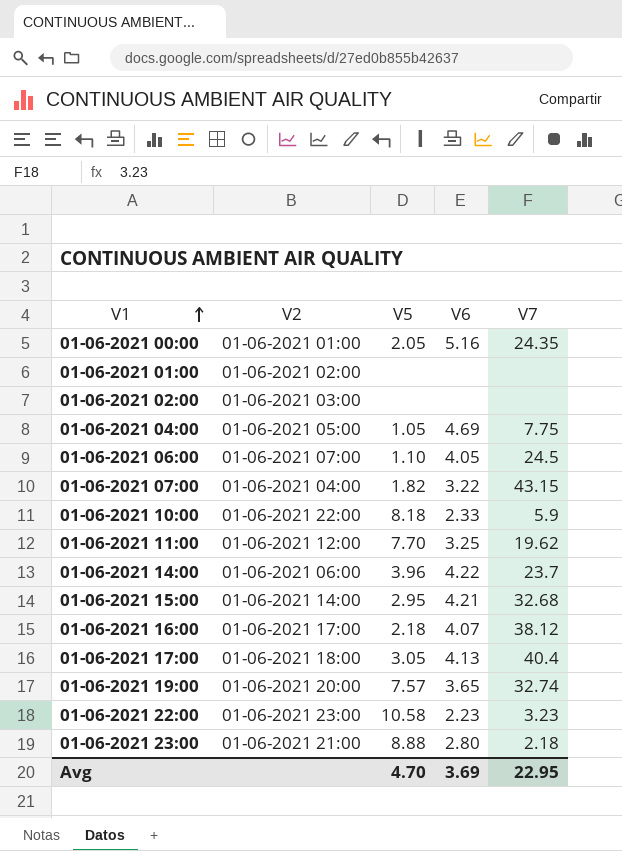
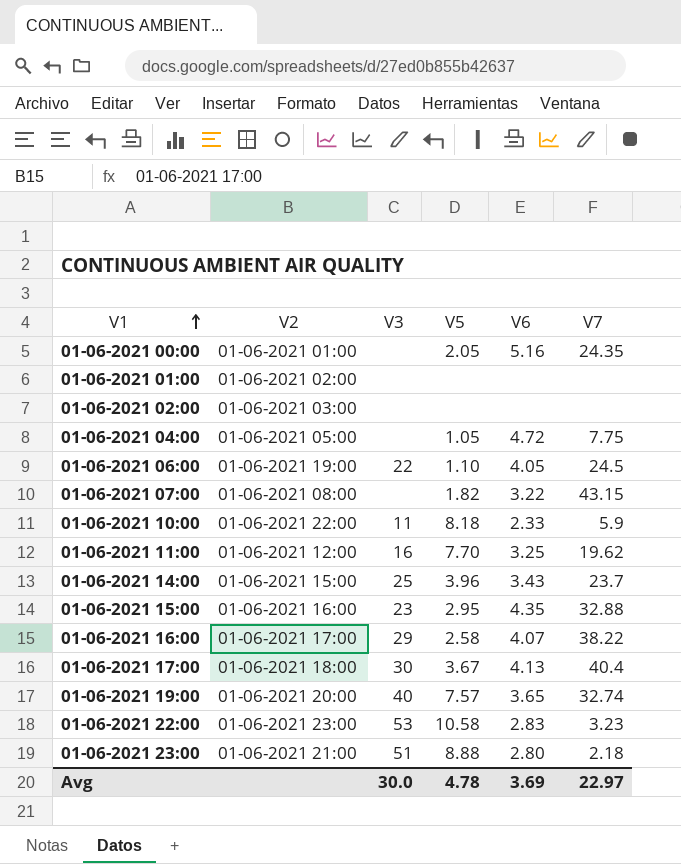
column V3 | position: none -> 3
01-06-2021 04:00 | V6: 4.69 -> 4.72
01-06-2021 06:00 | V2: 01-06-2021 07:00 -> 01-06-2021 19:00
01-06-2021 07:00 | V2: 01-06-2021 04:00 -> 01-06-2021 08:00
01-06-2021 14:00 | V2: 01-06-2021 06:00 -> 01-06-2021 15:00
01-06-2021 14:00 | V6: 4.22 -> 3.43
01-06-2021 15:00 | V2: 01-06-2021 14:00 -> 01-06-2021 16:00
01-06-2021 15:00 | V6: 4.21 -> 4.35
01-06-2021 15:00 | V7: 32.68 -> 32.88
01-06-2021 16:00 | V5: 2.18 -> 2.58
01-06-2021 16:00 | V7: 38.12 -> 38.22
01-06-2021 17:00 | V5: 3.05 -> 3.67
01-06-2021 22:00 | V6: 2.23 -> 2.83
Avg | V5: 4.70 -> 4.78
Avg | V7: 22.95 -> 22.97

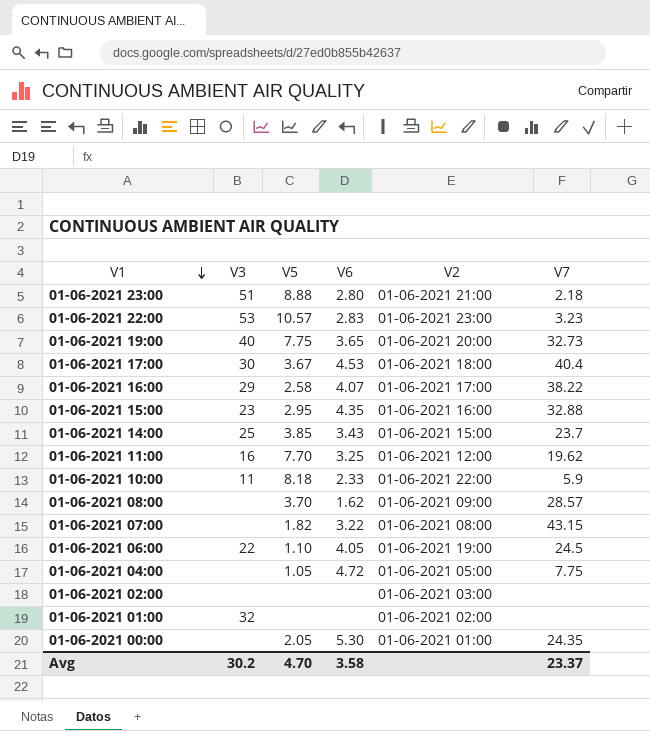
row order: V1 ascending -> V1 descending
column V2 | position: 2 -> 5
01-06-2021 22:00 | V5: 10.58 -> 10.57
01-06-2021 19:00 | V5: 7.57 -> 7.75
01-06-2021 19:00 | V7: 32.74 -> 32.73
01-06-2021 17:00 | V6: 4.13 -> 4.53
01-06-2021 14:00 | V5: 3.96 -> 3.85
row 01-06-2021 08:00: none -> none | 3.70 | 1.62 | 01-06-2021 09:00 | 28.57
01-06-2021 01:00 | V3: none -> 32
01-06-2021 00:00 | V6: 5.16 -> 5.30
Avg | V3: 30.0 -> 30.2
Avg | V5: 4.78 -> 4.70
Avg | V6: 3.69 -> 3.58
Avg | V7: 22.97 -> 23.37

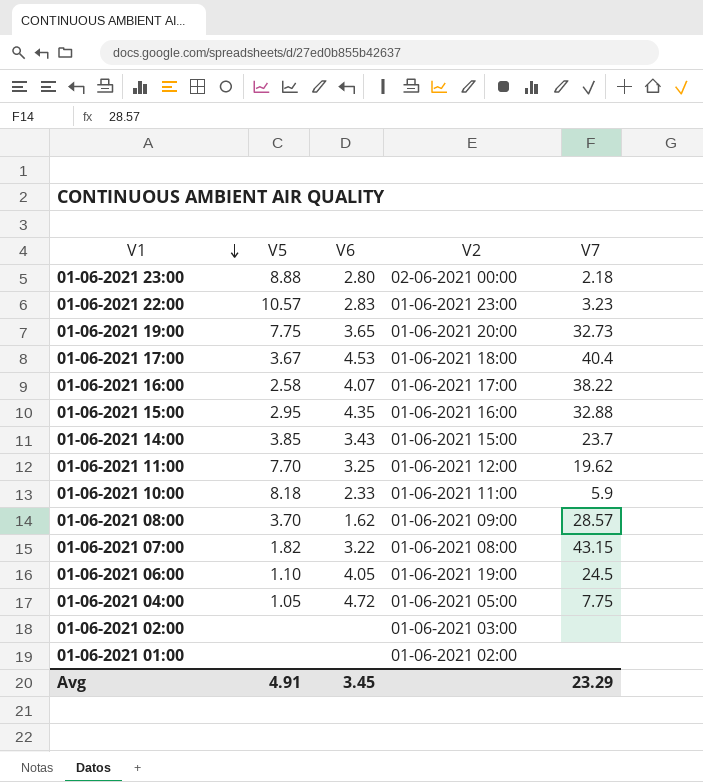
column V3 | position: 2 -> none
row 01-06-2021 00:00: none | 2.05 | 5.30 | 01-06-2021 01:00 | 24.35 -> none
01-06-2021 23:00 | V2: 01-06-2021 21:00 -> 02-06-2021 00:00
01-06-2021 10:00 | V2: 01-06-2021 22:00 -> 01-06-2021 11:00
Avg | V5: 4.70 -> 4.91
Avg | V6: 3.58 -> 3.45
Avg | V7: 23.37 -> 23.29

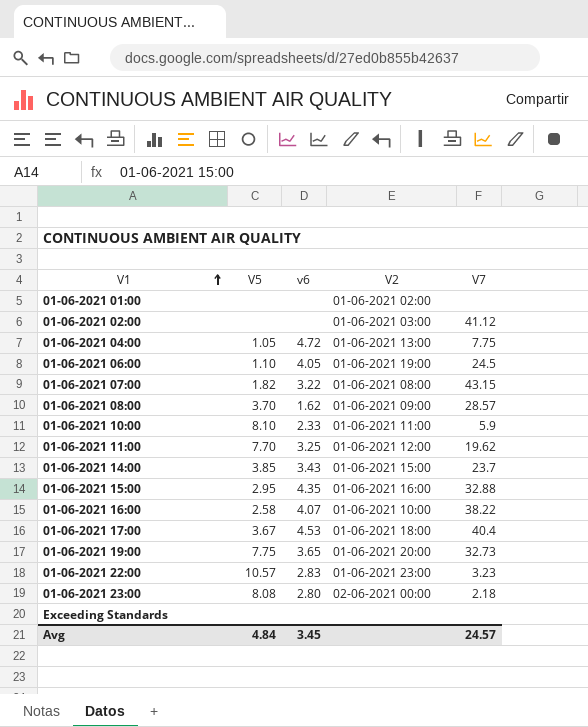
row order: V1 descending -> V1 ascending
column name: V6 -> v6
01-06-2021 02:00 | V7: none -> 41.12
01-06-2021 04:00 | V2: 01-06-2021 05:00 -> 01-06-2021 13:00
01-06-2021 10:00 | V5: 8.18 -> 8.10
01-06-2021 16:00 | V2: 01-06-2021 17:00 -> 01-06-2021 10:00
01-06-2021 23:00 | V5: 8.88 -> 8.08
row Exceeding Standards: none -> none | none | none | none
Avg | V5: 4.91 -> 4.84
Avg | V7: 23.29 -> 24.57

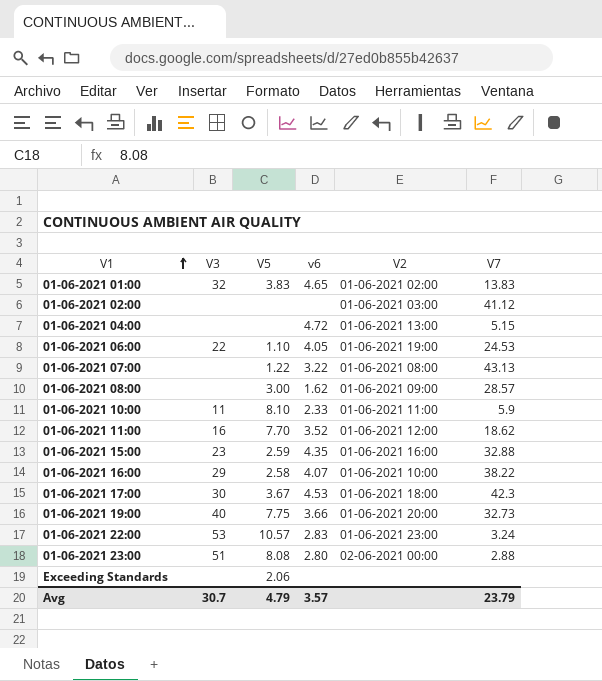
column V3 | position: none -> 2
row 01-06-2021 14:00: 3.85 | 3.43 | 01-06-2021 15:00 | 23.7 -> none
01-06-2021 01:00 | V5: none -> 3.83
01-06-2021 01:00 | v6: none -> 4.65
01-06-2021 01:00 | V7: none -> 13.83
01-06-2021 04:00 | V5: 1.05 -> none
01-06-2021 04:00 | V7: 7.75 -> 5.15
01-06-2021 06:00 | V7: 24.5 -> 24.53
01-06-2021 07:00 | V5: 1.82 -> 1.22
01-06-2021 07:00 | V7: 43.15 -> 43.13
01-06-2021 08:00 | V5: 3.70 -> 3.00
01-06-2021 11:00 | v6: 3.25 -> 3.52
01-06-2021 11:00 | V7: 19.62 -> 18.62
01-06-2021 15:00 | V5: 2.95 -> 2.59
01-06-2021 17:00 | V7: 40.4 -> 42.3
01-06-2021 19:00 | v6: 3.65 -> 3.66
01-06-2021 22:00 | V7: 3.23 -> 3.24
01-06-2021 23:00 | V7: 2.18 -> 2.88
Exceeding Standards | V5: none -> 2.06
Avg | V5: 4.84 -> 4.79
Avg | v6: 3.45 -> 3.57
Avg | V7: 24.57 -> 23.79

